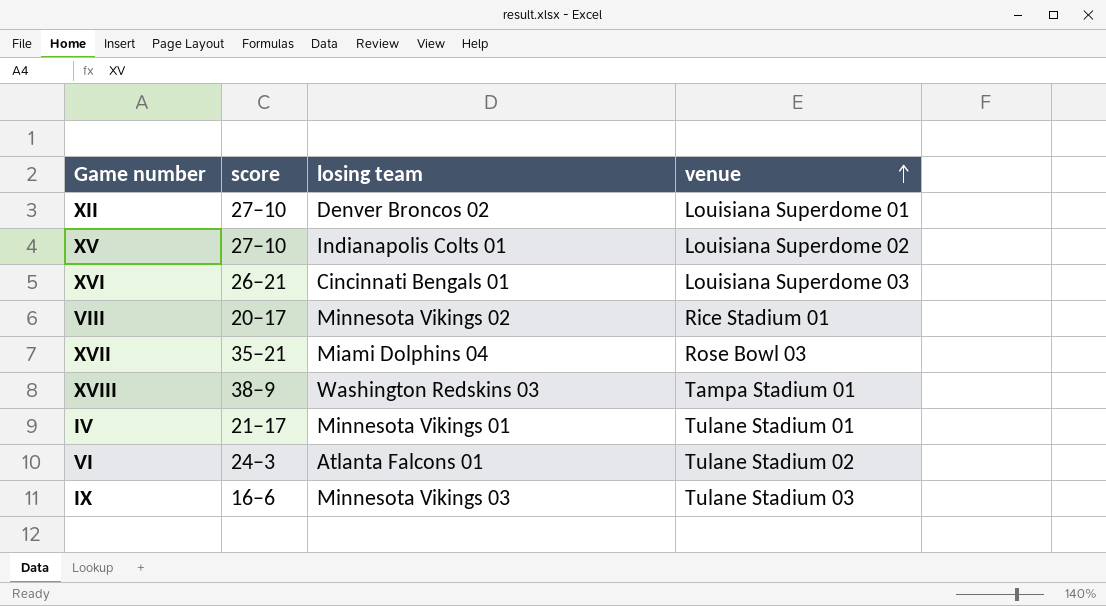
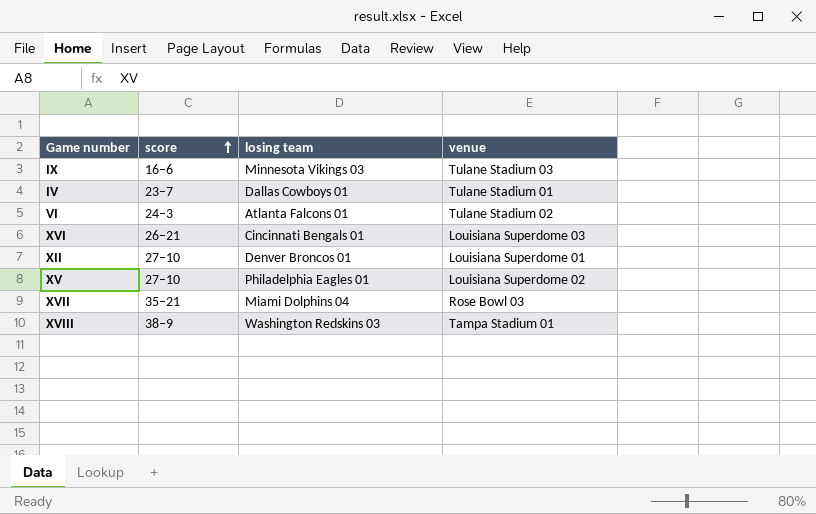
row order: venue ascending -> score ascending
row VIII: 20–17 | Minnesota Vikings 02 | Rice Stadium 01 -> none
IV | score: 21–17 -> 23–7
IV | losing team: Minnesota Vikings 01 -> Dallas Cowboys 01
XII | losing team: Denver Broncos 02 -> Denver Broncos 01
XV | losing team: Indianapolis Colts 01 -> Philadelphia Eagles 01

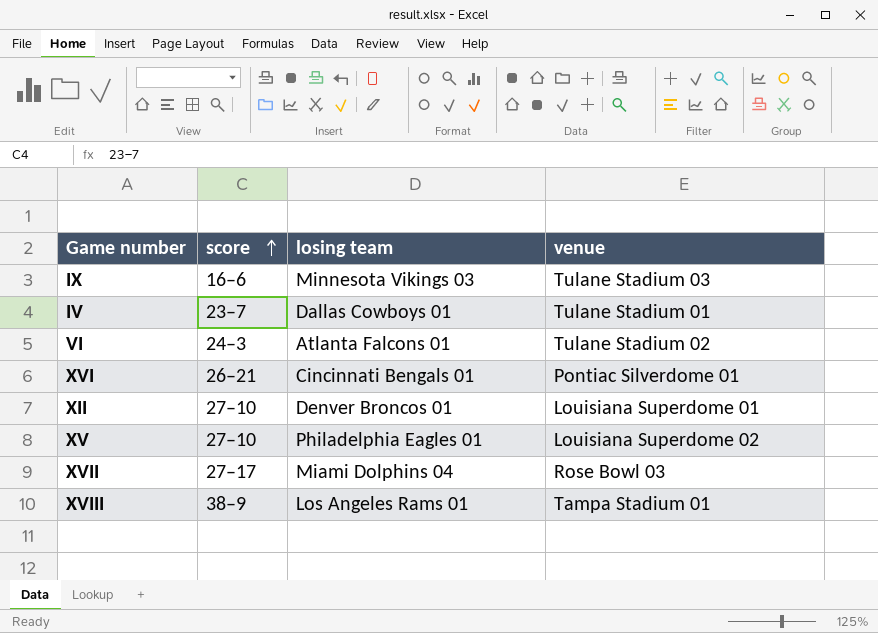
XVI | venue: Louisiana Superdome 03 -> Pontiac Silverdome 01
XVII | score: 35–21 -> 27–17
XVIII | losing team: Washington Redskins 03 -> Los Angeles Rams 01

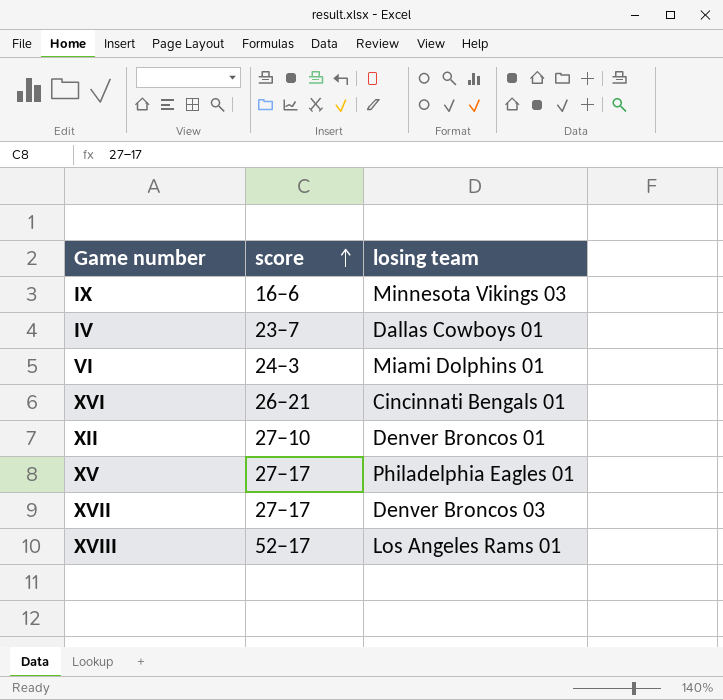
column venue | position: 4 -> none
VI | losing team: Atlanta Falcons 01 -> Miami Dolphins 01
XV | score: 27–10 -> 27–17
XVII | losing team: Miami Dolphins 04 -> Denver Broncos 03
XVIII | score: 38–9 -> 52–17

